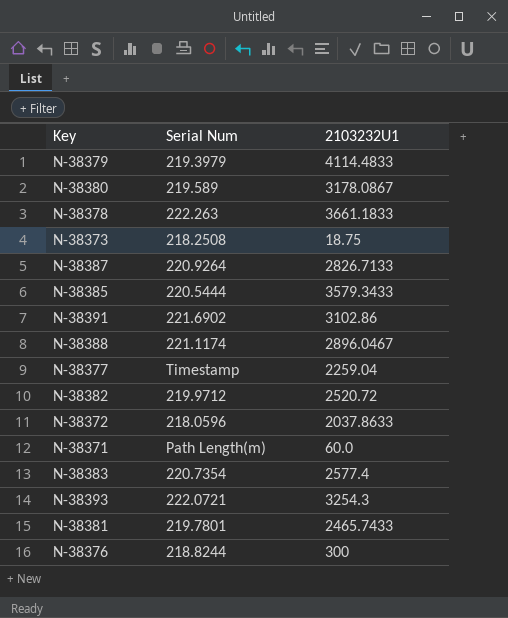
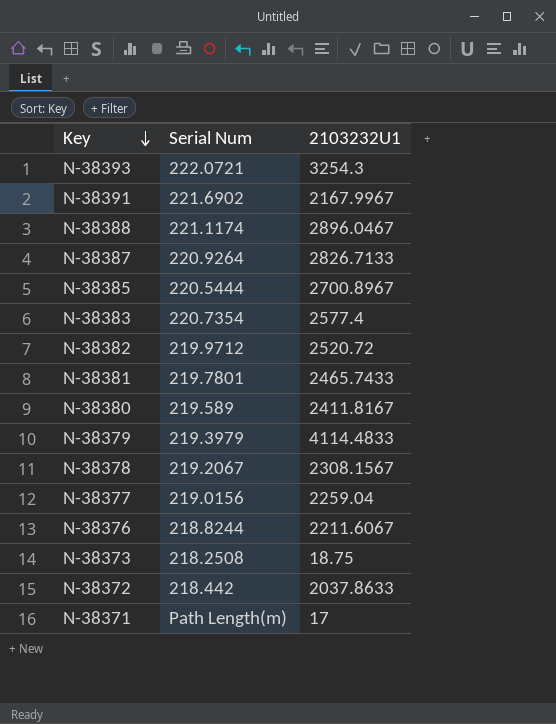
row order: none -> Key descending
N-38391 | 2103232U1: 3102.86 -> 2167.9967
N-38385 | 2103232U1: 3579.3433 -> 2700.8967
N-38380 | 2103232U1: 3178.0867 -> 2411.8167
N-38378 | Serial Num: 222.263 -> 219.2067
N-38378 | 2103232U1: 3661.1833 -> 2308.1567
N-38377 | Serial Num: Timestamp -> 219.0156
N-38376 | 2103232U1: 300 -> 2211.6067
N-38372 | Serial Num: 218.0596 -> 218.442
N-38371 | 2103232U1: 60.0 -> 17

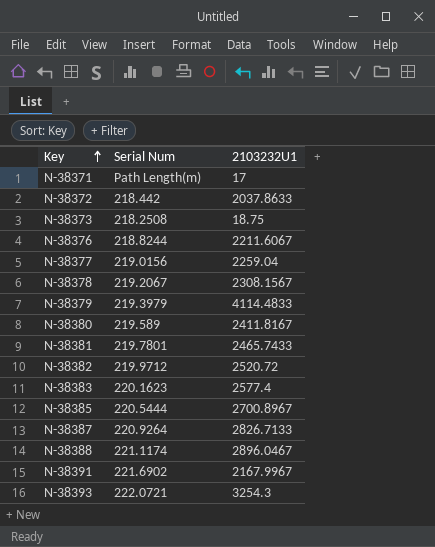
row order: Key descending -> Key ascending
N-38383 | Serial Num: 220.7354 -> 220.1623

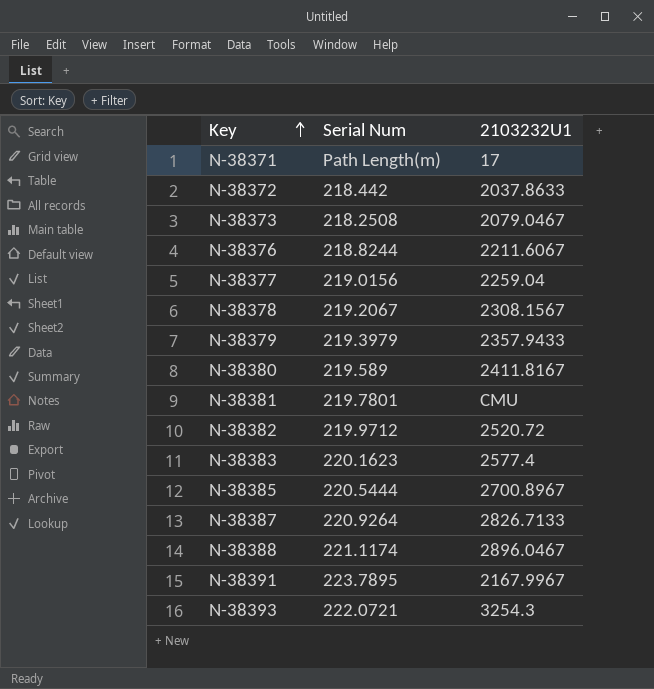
N-38373 | 2103232U1: 18.75 -> 2079.0467
N-38379 | 2103232U1: 4114.4833 -> 2357.9433
N-38381 | 2103232U1: 2465.7433 -> CMU
N-38391 | Serial Num: 221.6902 -> 223.7895

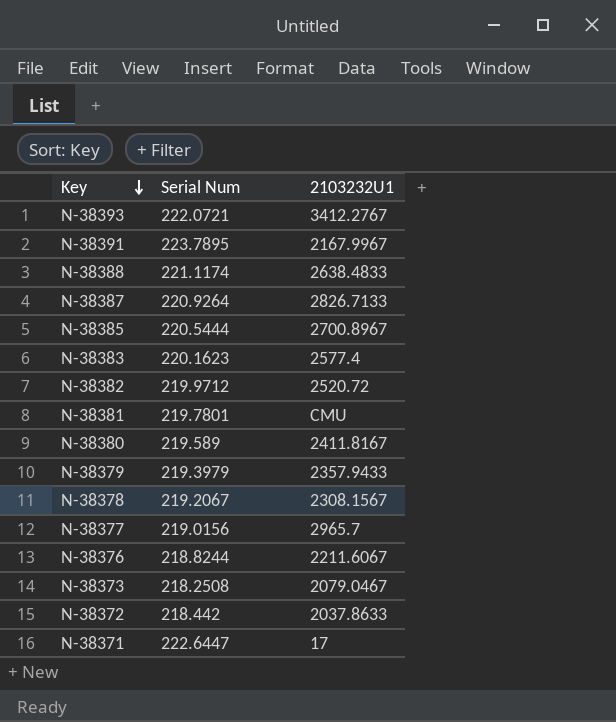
row order: Key ascending -> Key descending
N-38393 | 2103232U1: 3254.3 -> 3412.2767
N-38388 | 2103232U1: 2896.0467 -> 2638.4833
N-38377 | 2103232U1: 2259.04 -> 2965.7
N-38371 | Serial Num: Path Length(m) -> 222.6447

